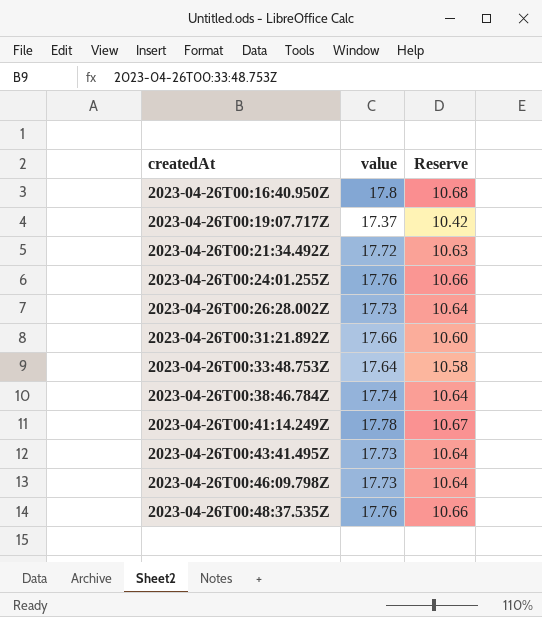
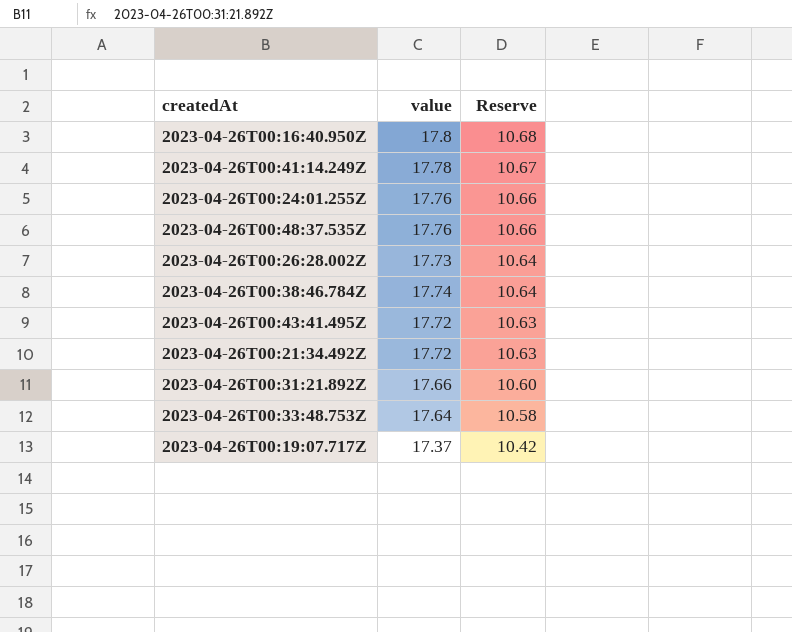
row order: createdAt ascending -> Reserve descending
row 2023-04-26T00:46:09.798Z: 17.73 | 10.64 -> none
2023-04-26T00:43:41.495Z | value: 17.73 -> 17.72
2023-04-26T00:43:41.495Z | Reserve: 10.64 -> 10.63

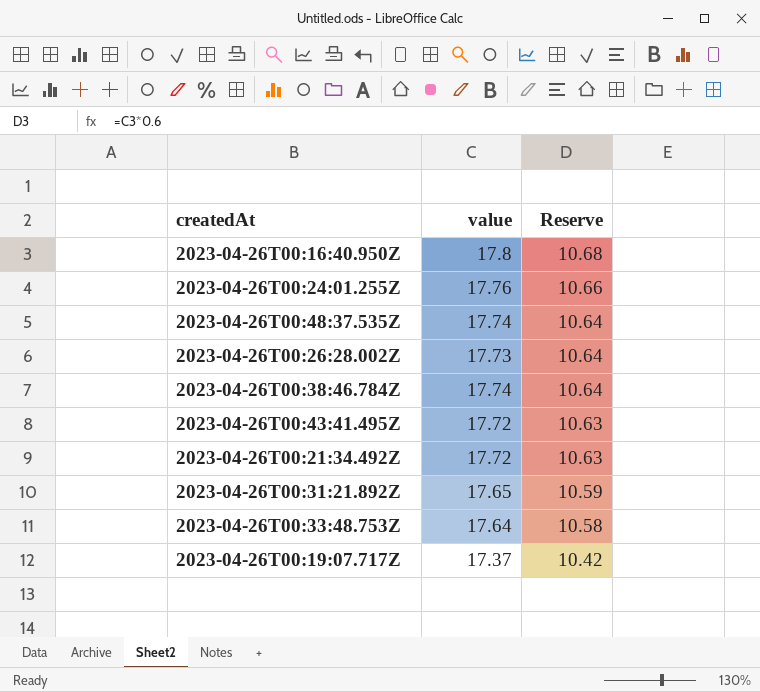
row 2023-04-26T00:41:14.249Z: 17.78 | 10.67 -> none
2023-04-26T00:48:37.535Z | value: 17.76 -> 17.74
2023-04-26T00:48:37.535Z | Reserve: 10.66 -> 10.64
2023-04-26T00:31:21.892Z | value: 17.66 -> 17.65
2023-04-26T00:31:21.892Z | Reserve: 10.60 -> 10.59

